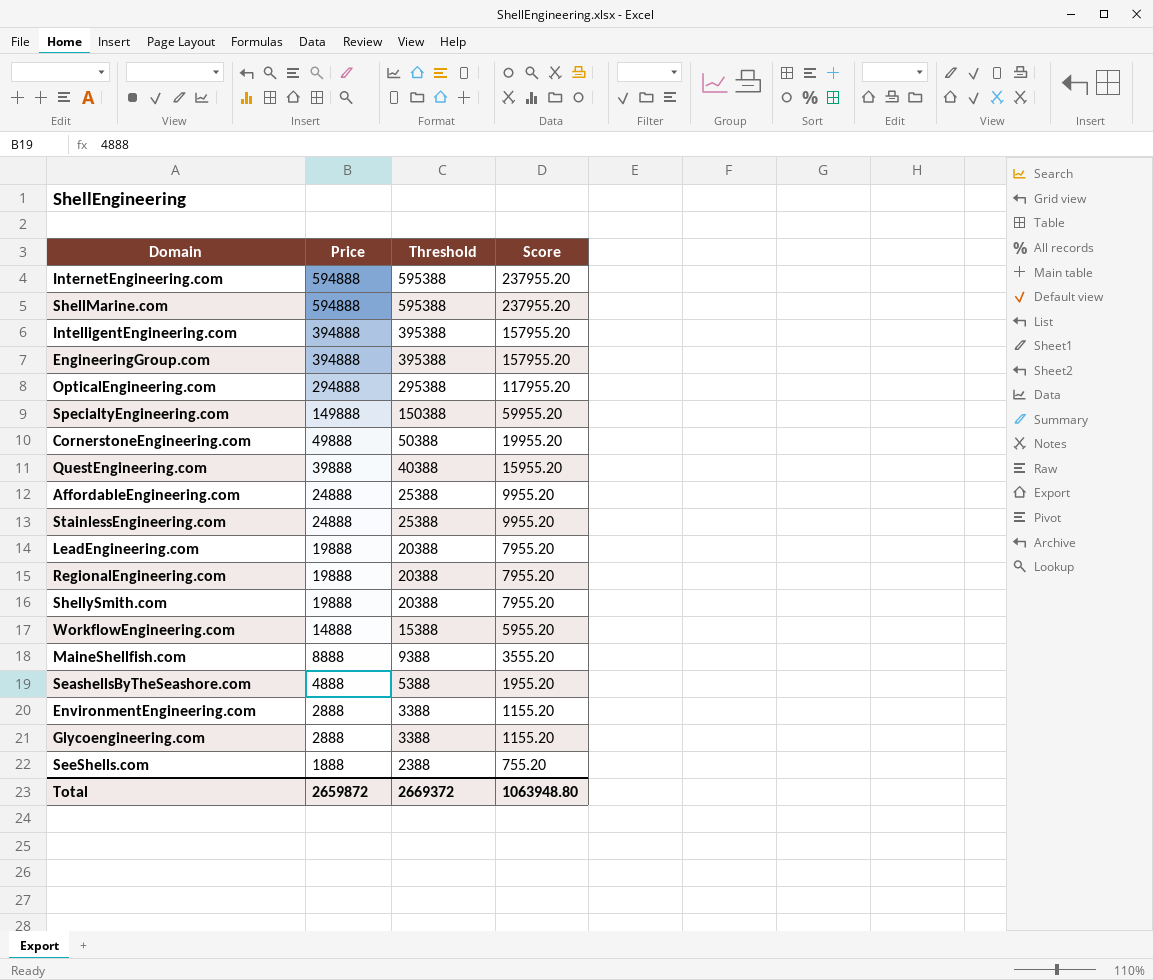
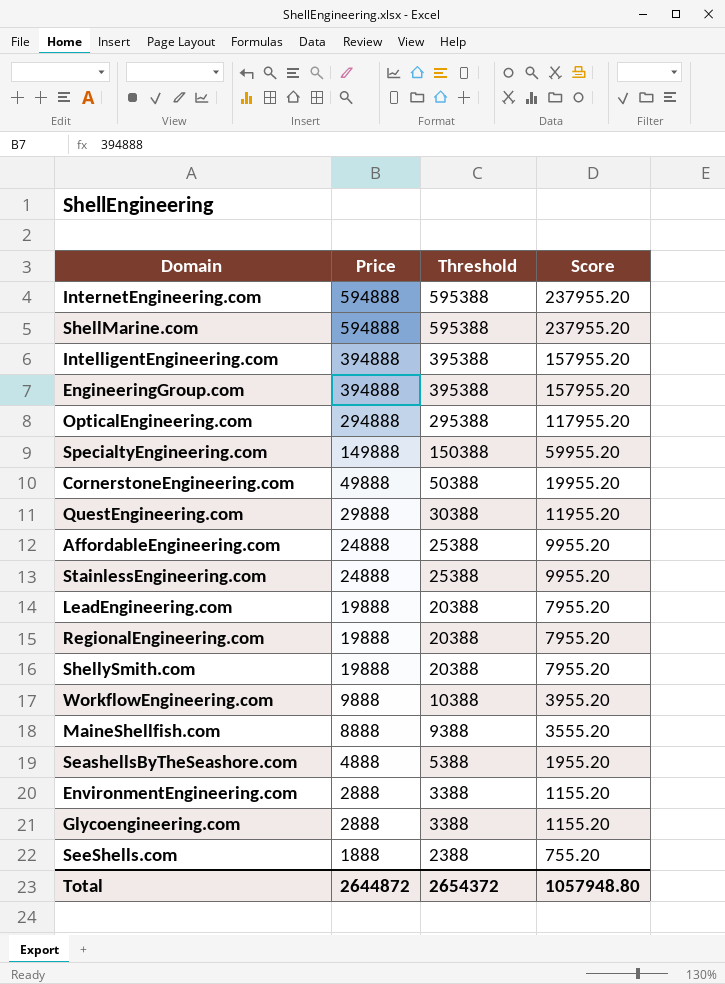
QuestEngineering.com | Price: 39888 -> 29888
QuestEngineering.com | Threshold: 40388 -> 30388
QuestEngineering.com | Score: 15955.20 -> 11955.20
WorkflowEngineering.com | Price: 14888 -> 9888
WorkflowEngineering.com | Threshold: 15388 -> 10388
WorkflowEngineering.com | Score: 5955.20 -> 3955.20
Total | Price: 2659872 -> 2644872
Total | Threshold: 2669372 -> 2654372
Total | Score: 1063948.80 -> 1057948.80

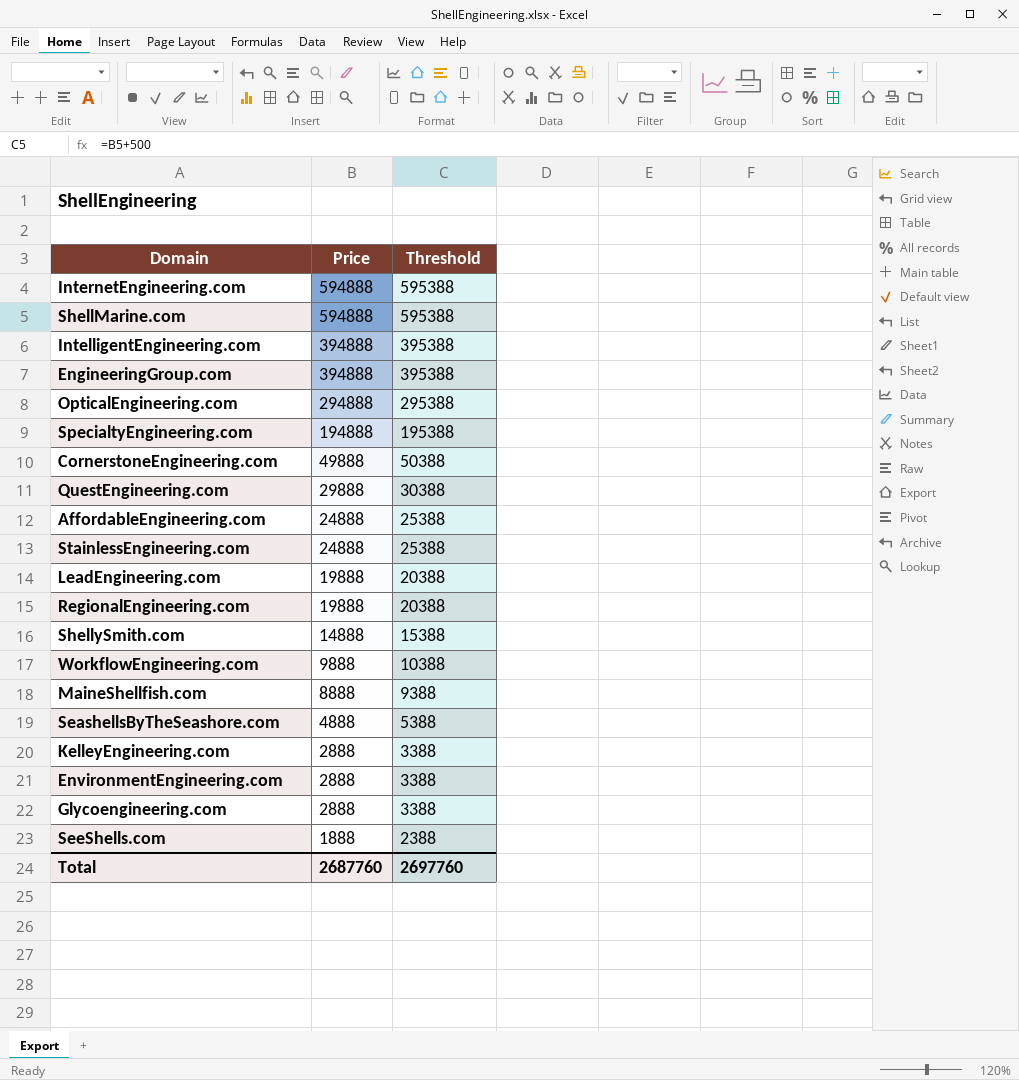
column Score | formula: [Price] * 0.4 -> none
SpecialtyEngineering.com | Price: 149888 -> 194888
SpecialtyEngineering.com | Threshold: 150388 -> 195388
ShellySmith.com | Price: 19888 -> 14888
ShellySmith.com | Threshold: 20388 -> 15388
row KelleyEngineering.com: none -> 2888 | 3388
Total | Price: 2644872 -> 2687760
Total | Threshold: 2654372 -> 2697760

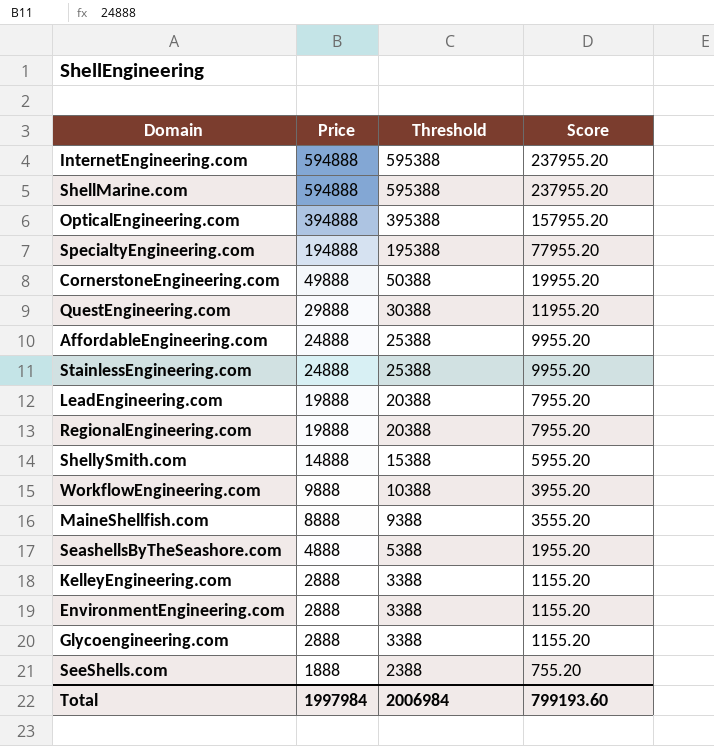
column Score | formula: none -> [Price] * 0.4
row IntelligentEngineering.com: 394888 | 395388 -> none
row EngineeringGroup.com: 394888 | 395388 -> none
OpticalEngineering.com | Price: 294888 -> 394888
OpticalEngineering.com | Threshold: 295388 -> 395388
Total | Price: 2687760 -> 1997984
Total | Threshold: 2697760 -> 2006984

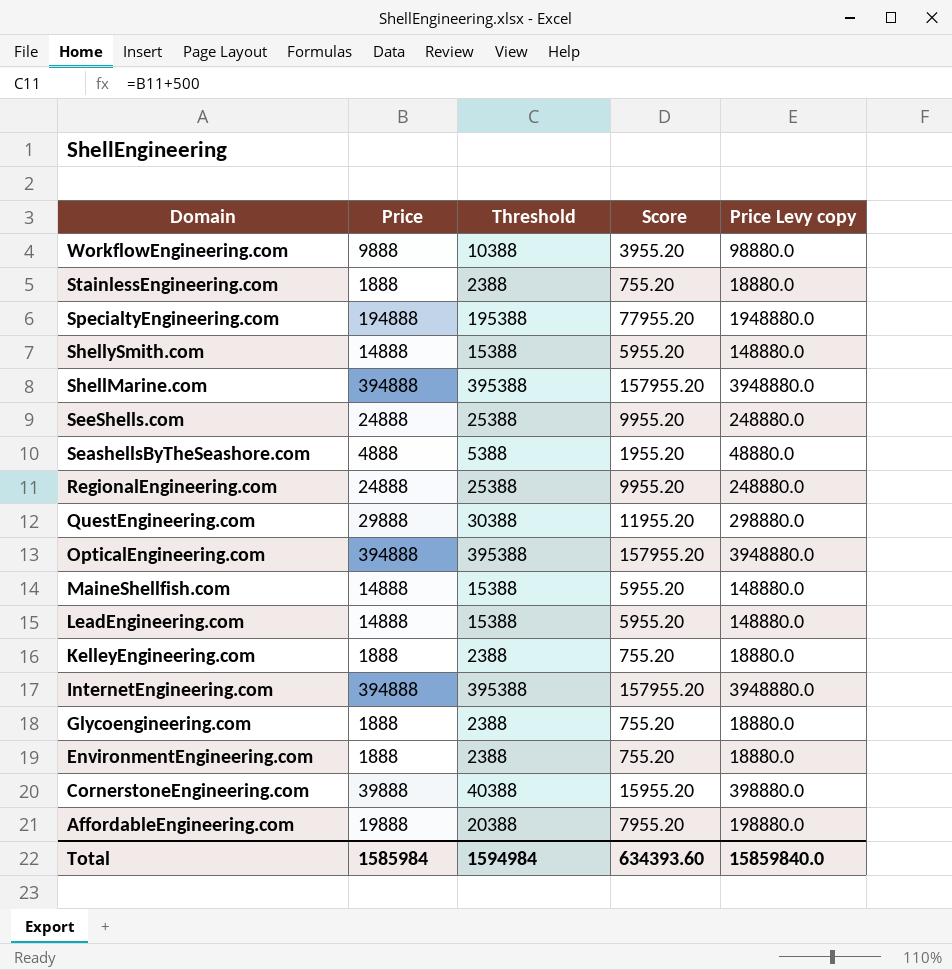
row order: Price descending -> Domain descending
column Price Levy copy | formula: none -> [Price] * 10
StainlessEngineering.com | Price: 24888 -> 1888
StainlessEngineering.com | Threshold: 25388 -> 2388
StainlessEngineering.com | Score: 9955.20 -> 755.20
ShellMarine.com | Price: 594888 -> 394888
ShellMarine.com | Threshold: 595388 -> 395388
ShellMarine.com | Score: 237955.20 -> 157955.20
SeeShells.com | Price: 1888 -> 24888
SeeShells.com | Threshold: 2388 -> 25388
SeeShells.com | Score: 755.20 -> 9955.20
RegionalEngineering.com | Price: 19888 -> 24888
RegionalEngineering.com | Threshold: 20388 -> 25388
RegionalEngineering.com | Score: 7955.20 -> 9955.20
MaineShellfish.com | Price: 8888 -> 14888
MaineShellfish.com | Threshold: 9388 -> 15388
MaineShellfish.com | Score: 3555.20 -> 5955.20
LeadEngineering.com | Price: 19888 -> 14888
LeadEngineering.com | Threshold: 20388 -> 15388
LeadEngineering.com | Score: 7955.20 -> 5955.20
KelleyEngineering.com | Price: 2888 -> 1888
KelleyEngineering.com | Threshold: 3388 -> 2388
KelleyEngineering.com | Score: 1155.20 -> 755.20
InternetEngineering.com | Price: 594888 -> 394888
InternetEngineering.com | Threshold: 595388 -> 395388
InternetEngineering.com | Score: 237955.20 -> 157955.20
Glycoengineering.com | Price: 2888 -> 1888
Glycoengineering.com | Threshold: 3388 -> 2388
Glycoengineering.com | Score: 1155.20 -> 755.20
EnvironmentEngineering.com | Price: 2888 -> 1888
EnvironmentEngineering.com | Threshold: 3388 -> 2388
EnvironmentEngineering.com | Score: 1155.20 -> 755.20
CornerstoneEngineering.com | Price: 49888 -> 39888
CornerstoneEngineering.com | Threshold: 50388 -> 40388
CornerstoneEngineering.com | Score: 19955.20 -> 15955.20
AffordableEngineering.com | Price: 24888 -> 19888
AffordableEngineering.com | Threshold: 25388 -> 20388
AffordableEngineering.com | Score: 9955.20 -> 7955.20
Total | Price: 1997984 -> 1585984
Total | Threshold: 2006984 -> 1594984
Total | Score: 799193.60 -> 634393.60

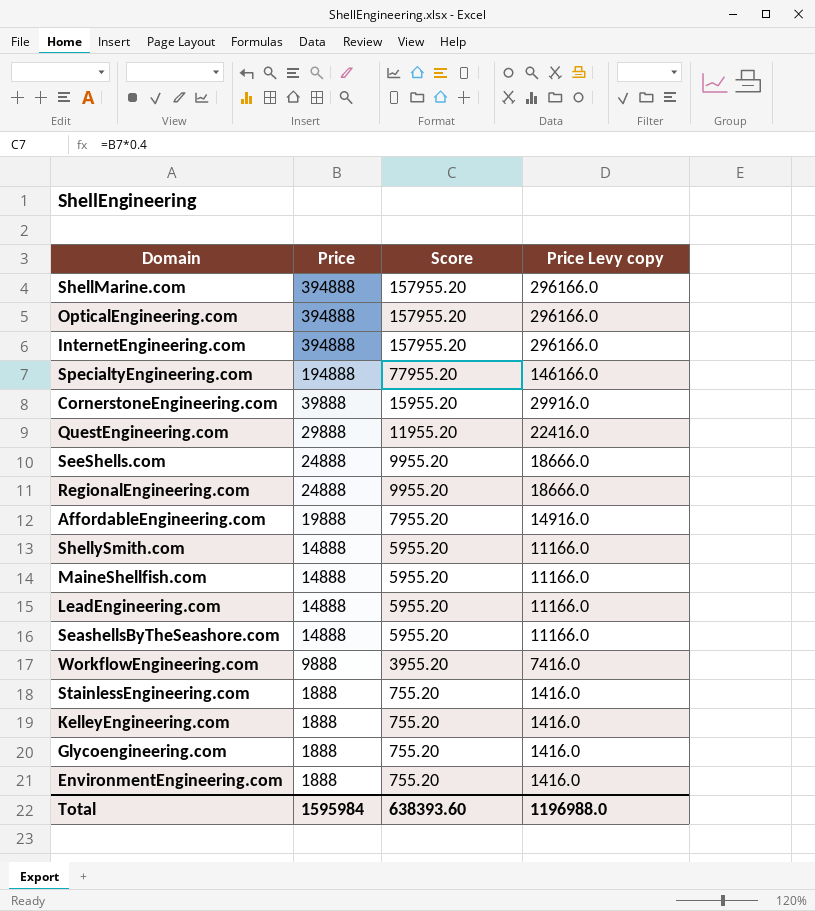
row order: Domain descending -> Price descending
column Threshold | formula: [Price] + 500 -> none
column Price Levy copy | formula: [Price] * 10 -> [Price] * 0.75
SeashellsByTheSeashore.com | Price: 4888 -> 14888
SeashellsByTheSeashore.com | Score: 1955.20 -> 5955.20
Total | Price: 1585984 -> 1595984
Total | Score: 634393.60 -> 638393.60
Total | Price Levy copy: 15859840.0 -> 1196988.0

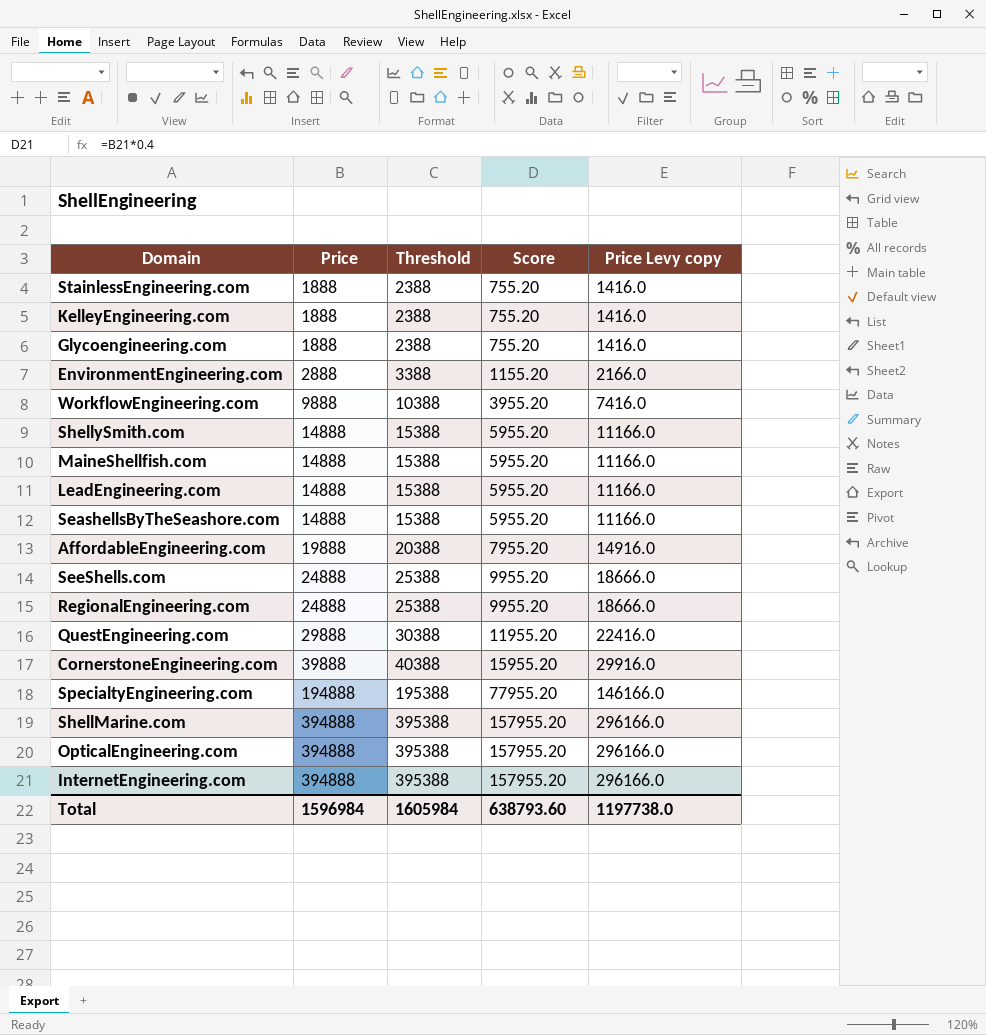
row order: Price descending -> Price ascending
column Threshold | formula: none -> [Price] + 500
EnvironmentEngineering.com | Price: 1888 -> 2888
EnvironmentEngineering.com | Score: 755.20 -> 1155.20
EnvironmentEngineering.com | Price Levy copy: 1416.0 -> 2166.0
Total | Price: 1595984 -> 1596984
Total | Score: 638393.60 -> 638793.60
Total | Price Levy copy: 1196988.0 -> 1197738.0

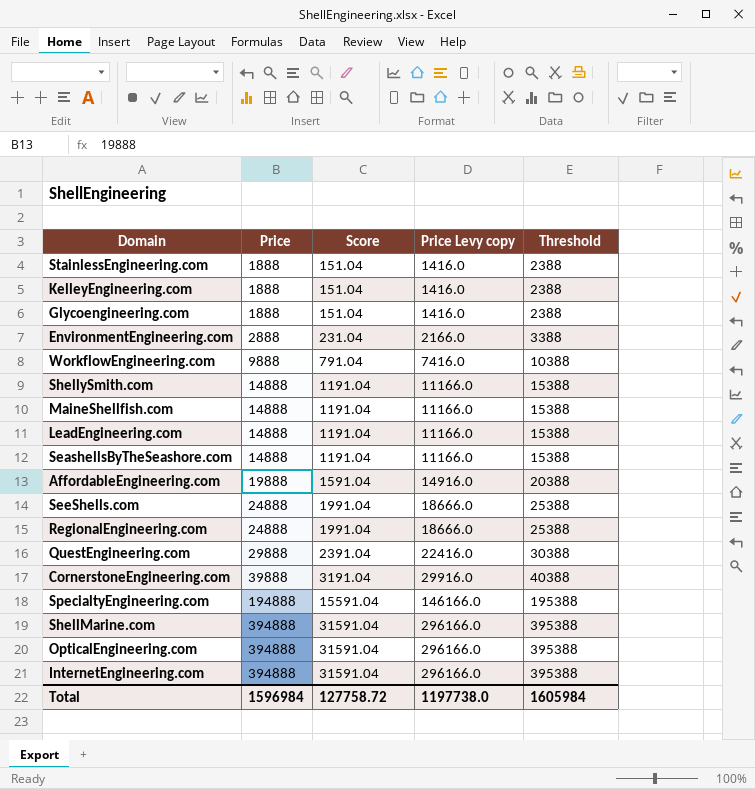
column Score | formula: [Price] * 0.4 -> [Price] * 0.08
column Threshold | position: 3 -> 5
Total | Score: 638793.60 -> 127758.72

